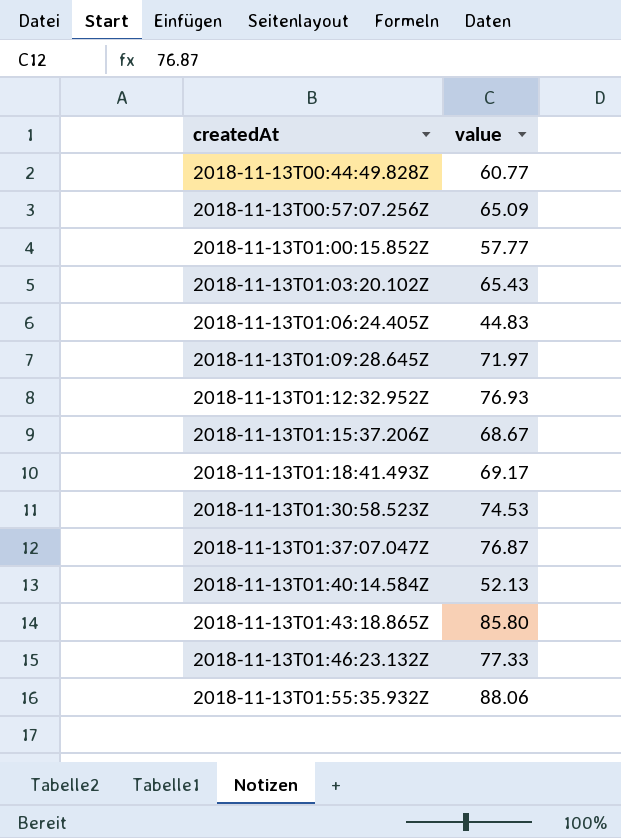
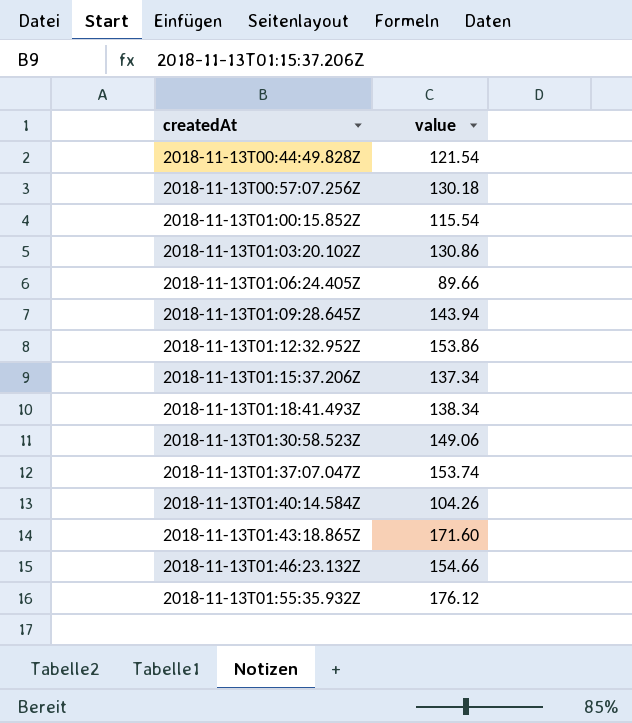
2018-11-13T00:44:49.828Z | value: 60.77 -> 121.54
2018-11-13T00:57:07.256Z | value: 65.09 -> 130.18
2018-11-13T01:00:15.852Z | value: 57.77 -> 115.54
2018-11-13T01:03:20.102Z | value: 65.43 -> 130.86
2018-11-13T01:06:24.405Z | value: 44.83 -> 89.66
2018-11-13T01:09:28.645Z | value: 71.97 -> 143.94
2018-11-13T01:12:32.952Z | value: 76.93 -> 153.86
2018-11-13T01:15:37.206Z | value: 68.67 -> 137.34
2018-11-13T01:18:41.493Z | value: 69.17 -> 138.34
2018-11-13T01:30:58.523Z | value: 74.53 -> 149.06
2018-11-13T01:37:07.047Z | value: 76.87 -> 153.74
2018-11-13T01:40:14.584Z | value: 52.13 -> 104.26
2018-11-13T01:43:18.865Z | value: 85.80 -> 171.60
2018-11-13T01:46:23.132Z | value: 77.33 -> 154.66
2018-11-13T01:55:35.932Z | value: 88.06 -> 176.12

